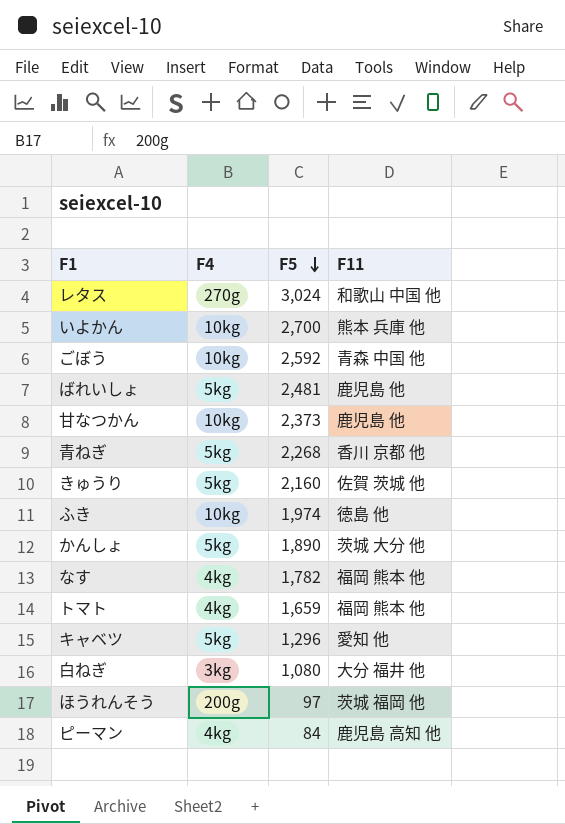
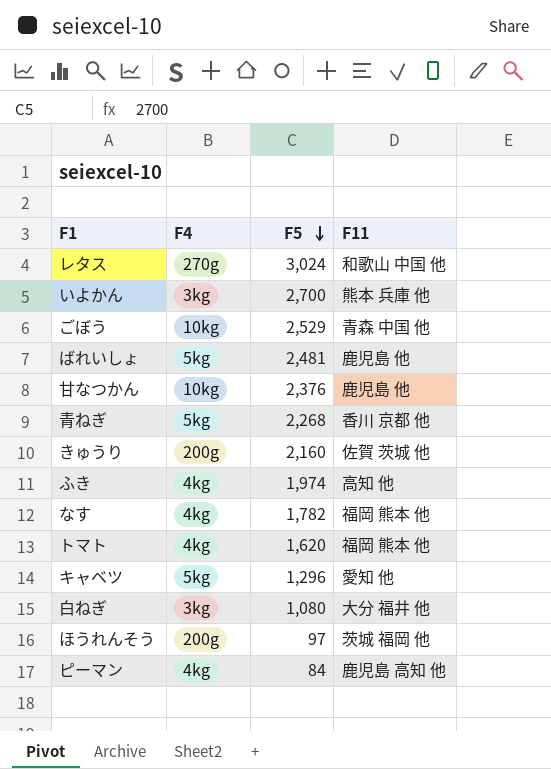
row かんしょ: 5kg | 1,890 | 茨城 大分 他 -> none
いよかん | F4: 10kg -> 3kg
ごぼう | F5: 2,592 -> 2,529
甘なつかん | F5: 2,373 -> 2,376
きゅうり | F4: 5kg -> 200g
ふき | F4: 10kg -> 4kg
ふき | F11: 徳島 他 -> 高知 他
トマト | F5: 1,659 -> 1,620

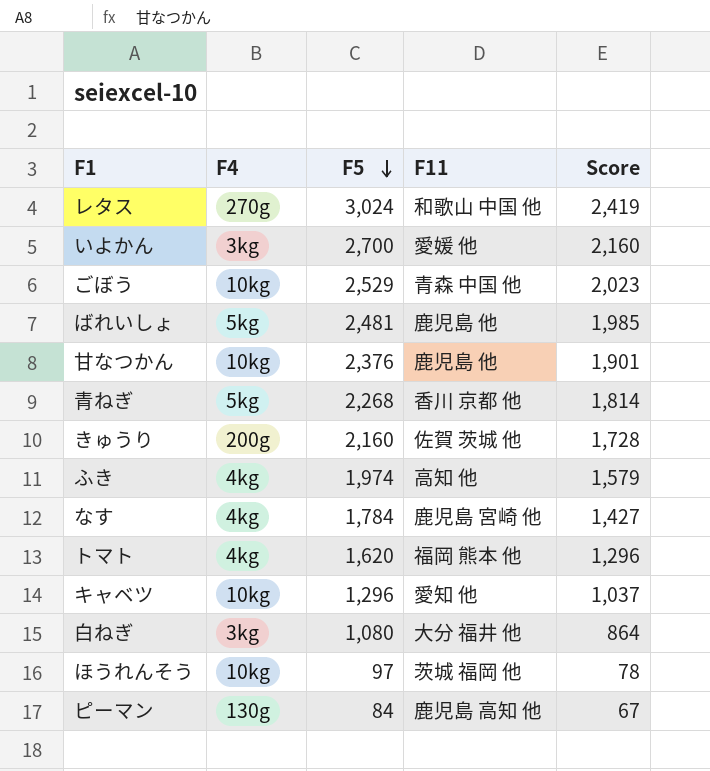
column Score | formula: none -> [F5] * 0.8
いよかん | F11: 熊本 兵庫 他 -> 愛媛 他
なす | F5: 1,782 -> 1,784
なす | F11: 福岡 熊本 他 -> 鹿児島 宮崎 他
キャベツ | F4: 5kg -> 10kg
ほうれんそう | F4: 200g -> 10kg
ピーマン | F4: 4kg -> 130g

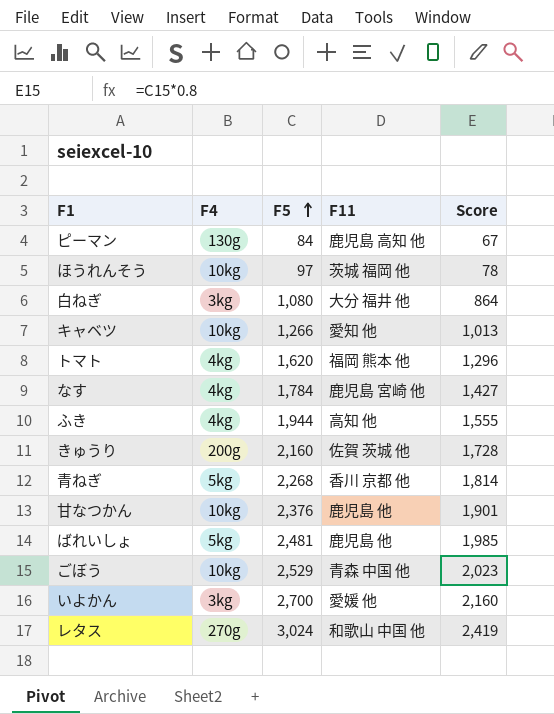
row order: F5 descending -> F5 ascending
キャベツ | F5: 1,296 -> 1,266
キャベツ | Score: 1,037 -> 1,013
ふき | F5: 1,974 -> 1,944
ふき | Score: 1,579 -> 1,555

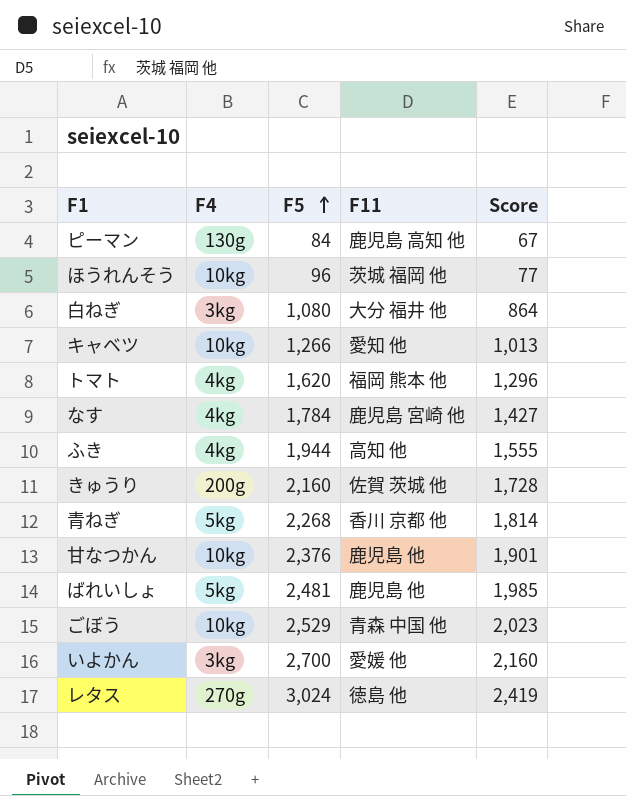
ほうれんそう | F5: 97 -> 96
ほうれんそう | Score: 78 -> 77
レタス | F11: 和歌山 中国 他 -> 徳島 他

